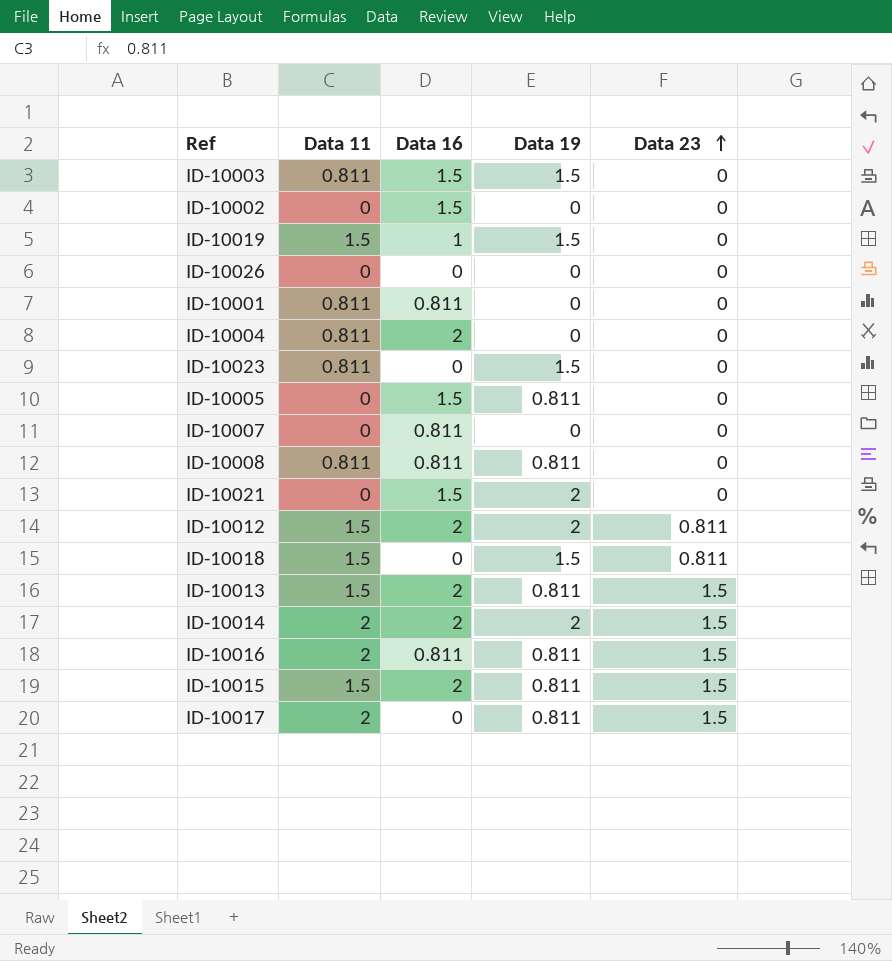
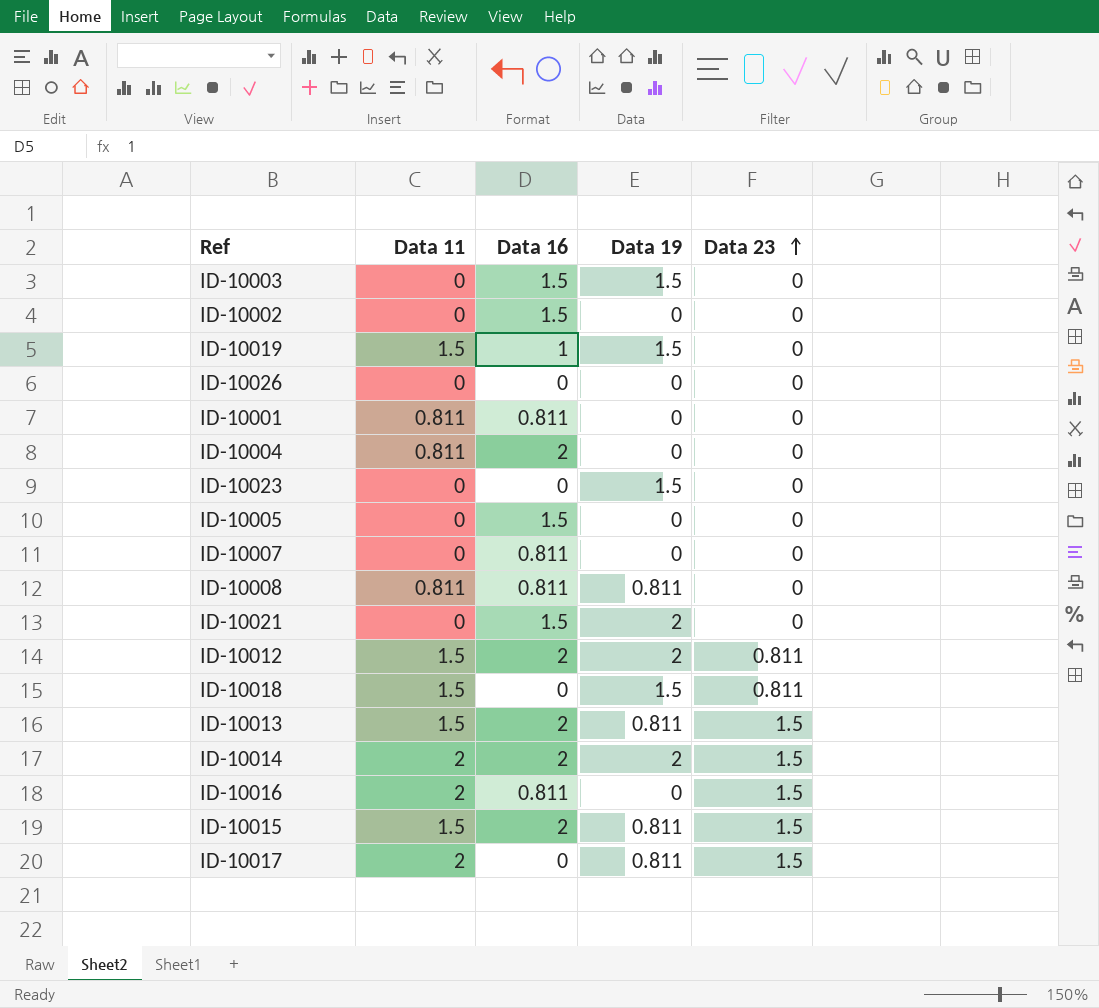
ID-10003 | Data 11: 0.811 -> 0
ID-10023 | Data 11: 0.811 -> 0
ID-10005 | Data 19: 0.811 -> 0
ID-10016 | Data 19: 0.811 -> 0

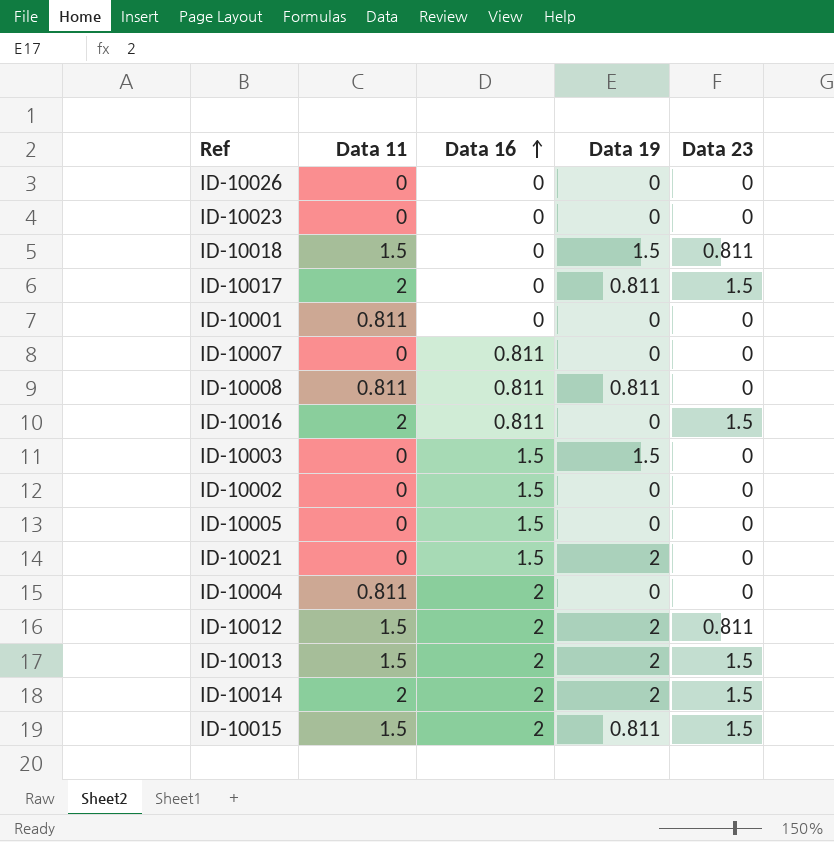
row order: Data 23 ascending -> Data 16 ascending
row ID-10019: 1.5 | 1 | 1.5 | 0 -> none
ID-10023 | Data 19: 1.5 -> 0
ID-10001 | Data 16: 0.811 -> 0
ID-10013 | Data 19: 0.811 -> 2

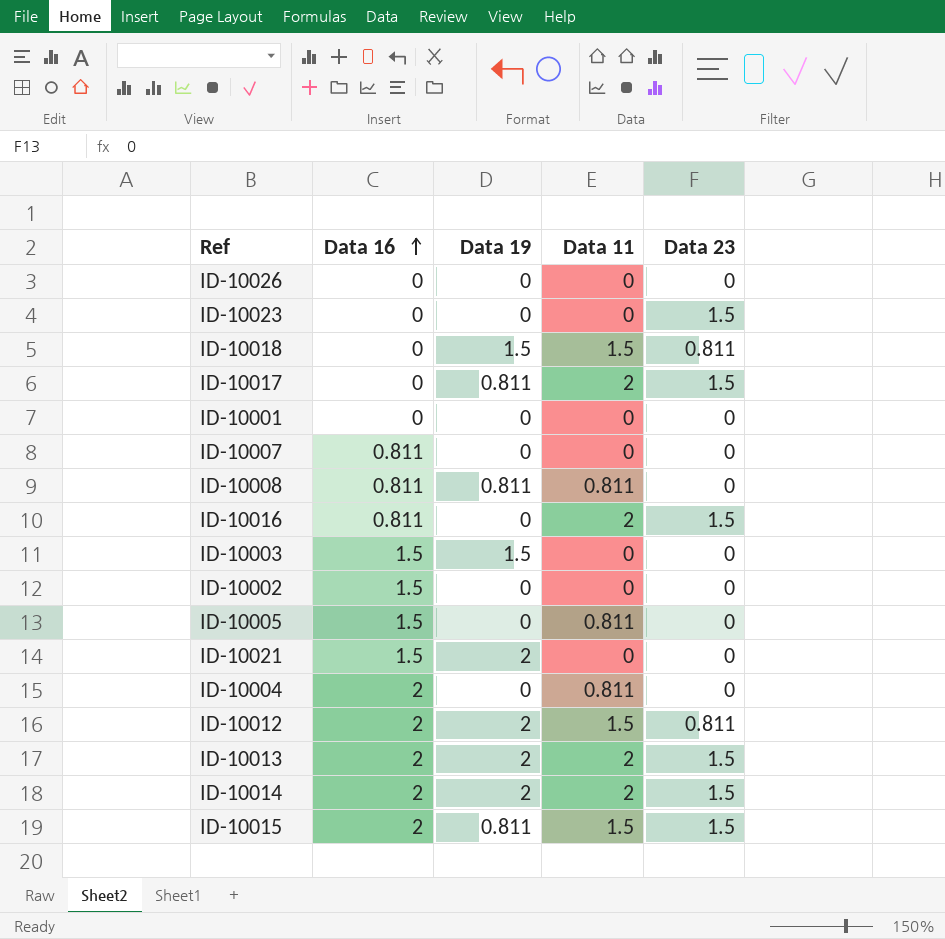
column Data 11 | position: 2 -> 4
ID-10023 | Data 23: 0 -> 1.5
ID-10001 | Data 11: 0.811 -> 0
ID-10005 | Data 11: 0 -> 0.811
ID-10013 | Data 11: 1.5 -> 2

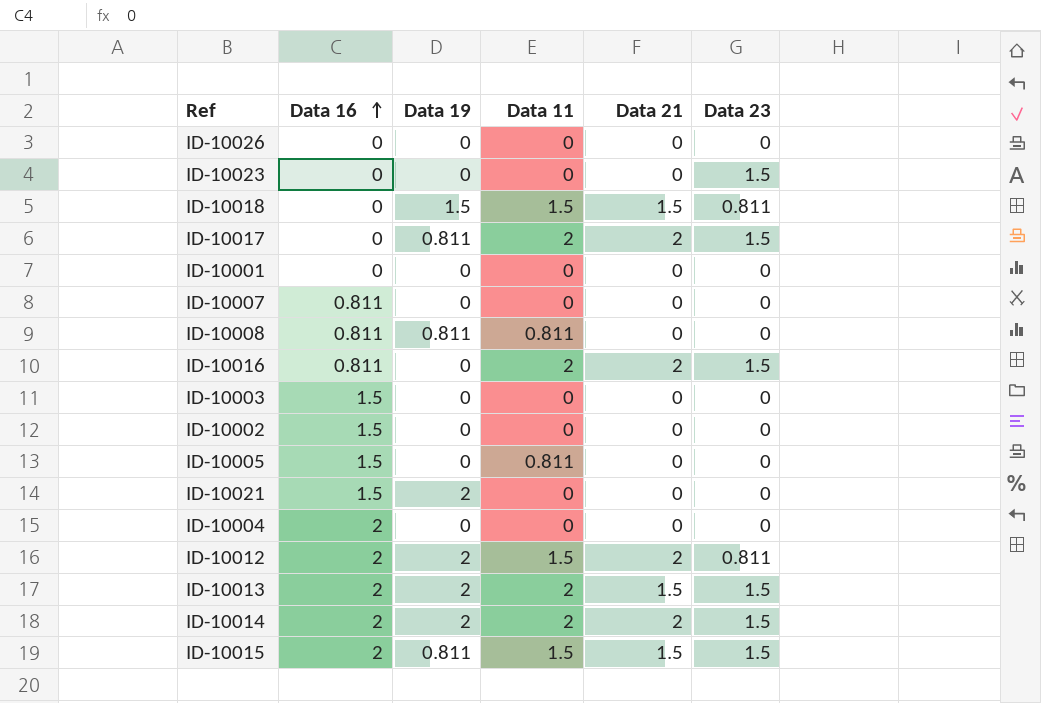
column Data 21 | position: none -> 5
ID-10003 | Data 19: 1.5 -> 0
ID-10004 | Data 11: 0.811 -> 0

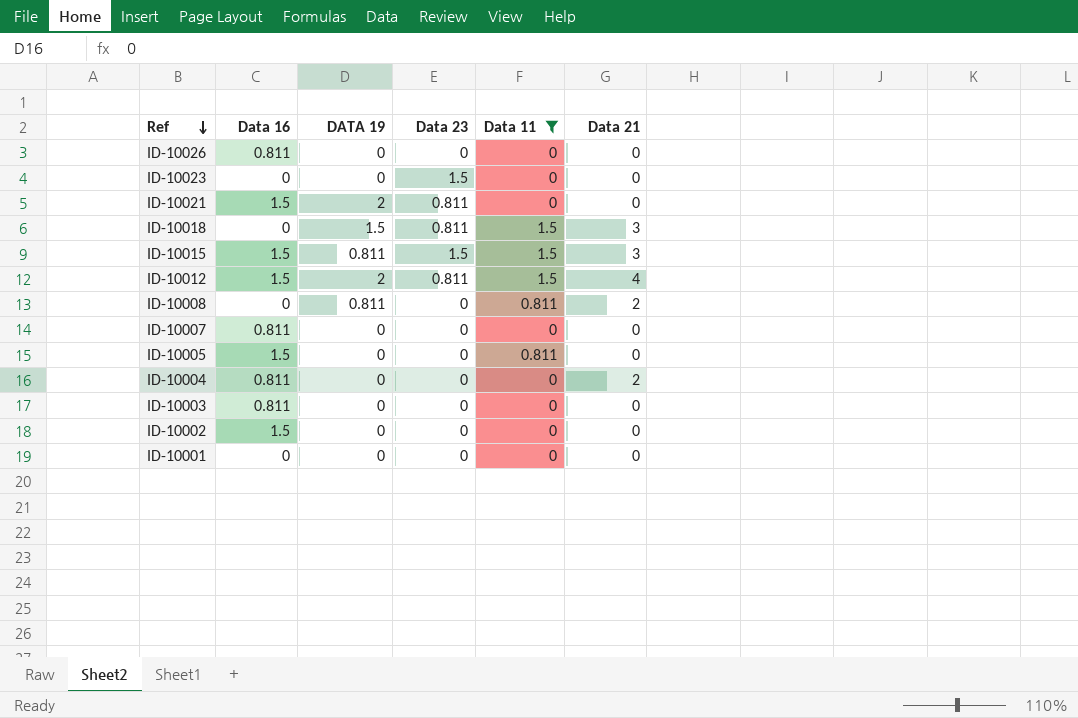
filter: none -> Data 11 != 2
row order: Data 16 ascending -> Ref descending
column name: Data 19 -> DATA 19
column Data 23 | position: 6 -> 4
ID-10026 | Data 16: 0 -> 0.811
ID-10021 | Data 23: 0 -> 0.811
ID-10018 | Data 21: 1.5 -> 3
ID-10015 | Data 16: 2 -> 1.5
ID-10015 | Data 21: 1.5 -> 3
ID-10012 | Data 16: 2 -> 1.5
ID-10012 | Data 21: 2 -> 4
ID-10008 | Data 16: 0.811 -> 0
ID-10008 | Data 21: 0 -> 2
ID-10004 | Data 16: 2 -> 0.811
ID-10004 | Data 21: 0 -> 2
ID-10003 | Data 16: 1.5 -> 0.811

